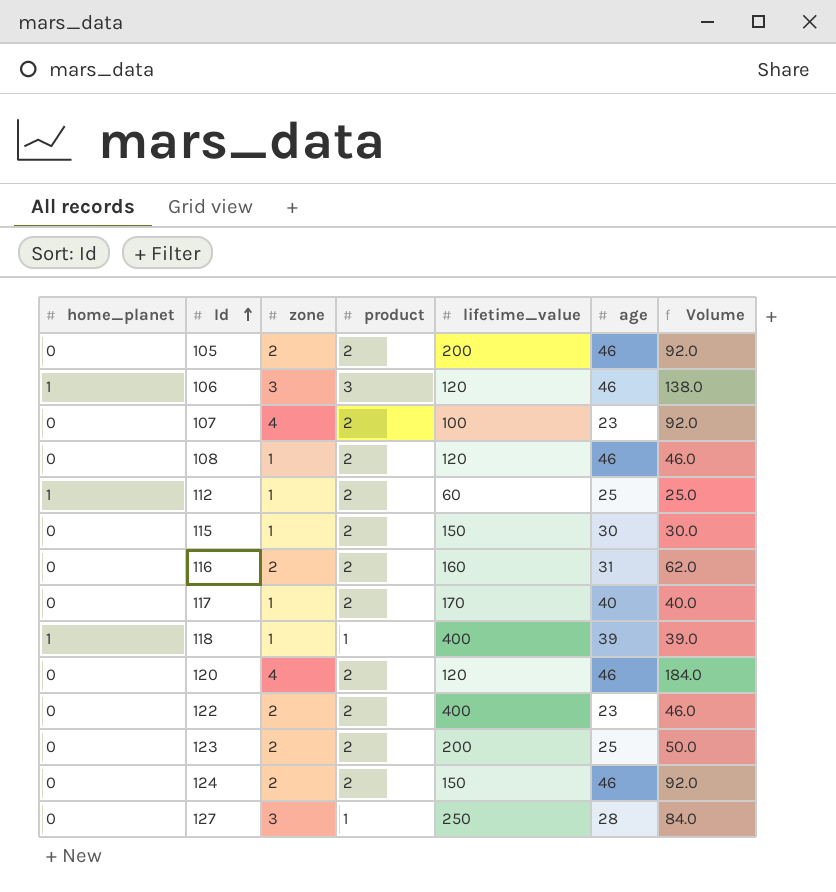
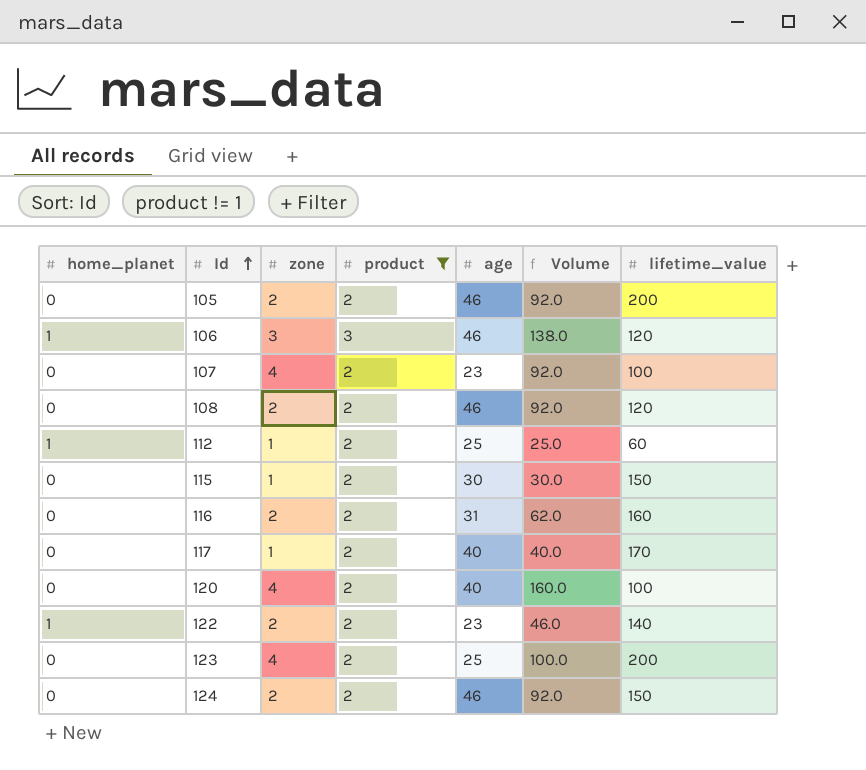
filter: none -> product != 1
column lifetime_value | position: 5 -> 7
108 | zone: 1 -> 2
108 | Volume: 46.0 -> 92.0
120 | age: 46 -> 40
120 | Volume: 184.0 -> 160.0
120 | lifetime_value: 120 -> 100
122 | home_planet: 0 -> 1
122 | lifetime_value: 400 -> 140
123 | zone: 2 -> 4
123 | Volume: 50.0 -> 100.0

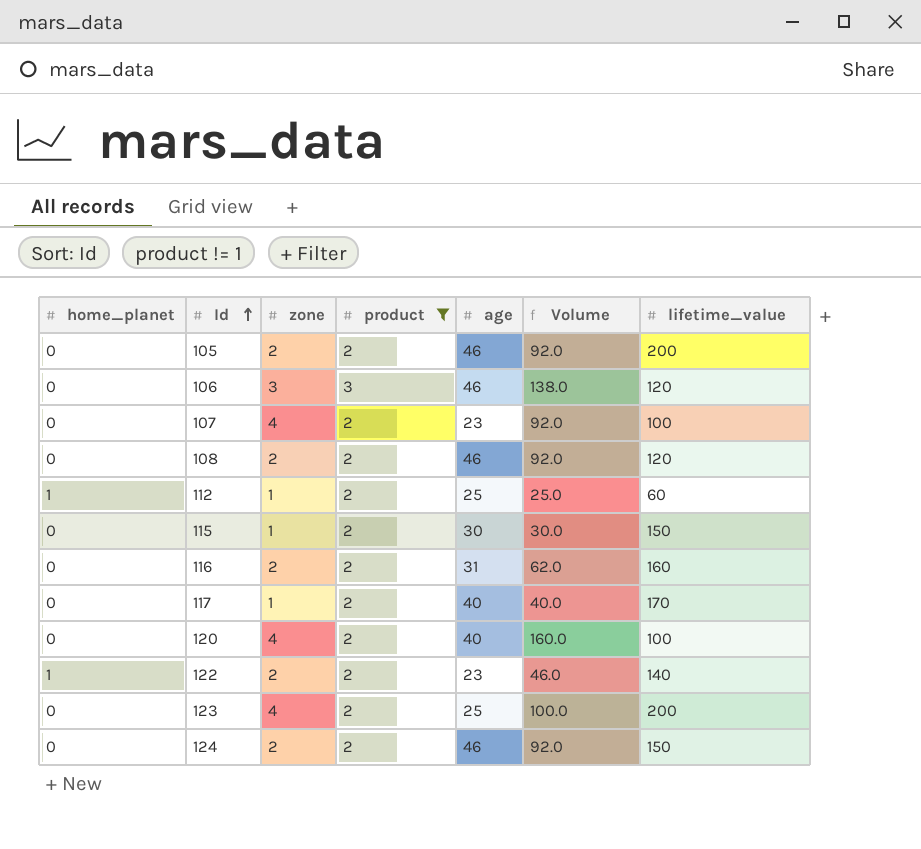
106 | home_planet: 1 -> 0

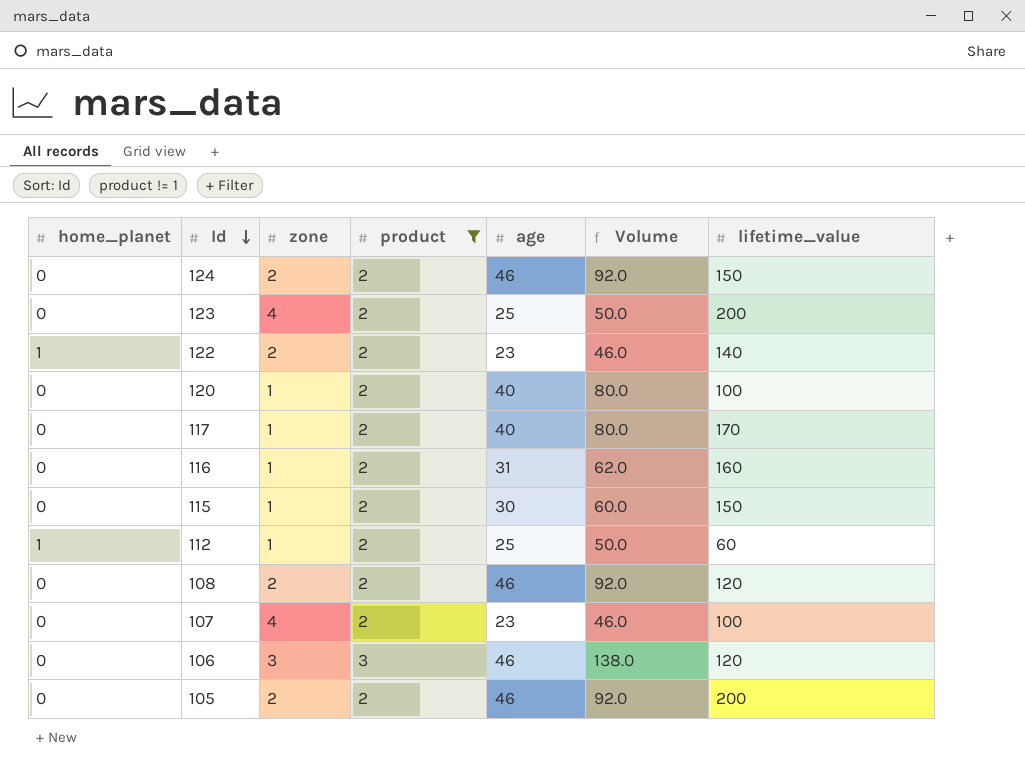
row order: Id ascending -> Id descending
column Volume | formula: [zone] * [age] -> [product] * [age]
120 | zone: 4 -> 1
116 | zone: 2 -> 1

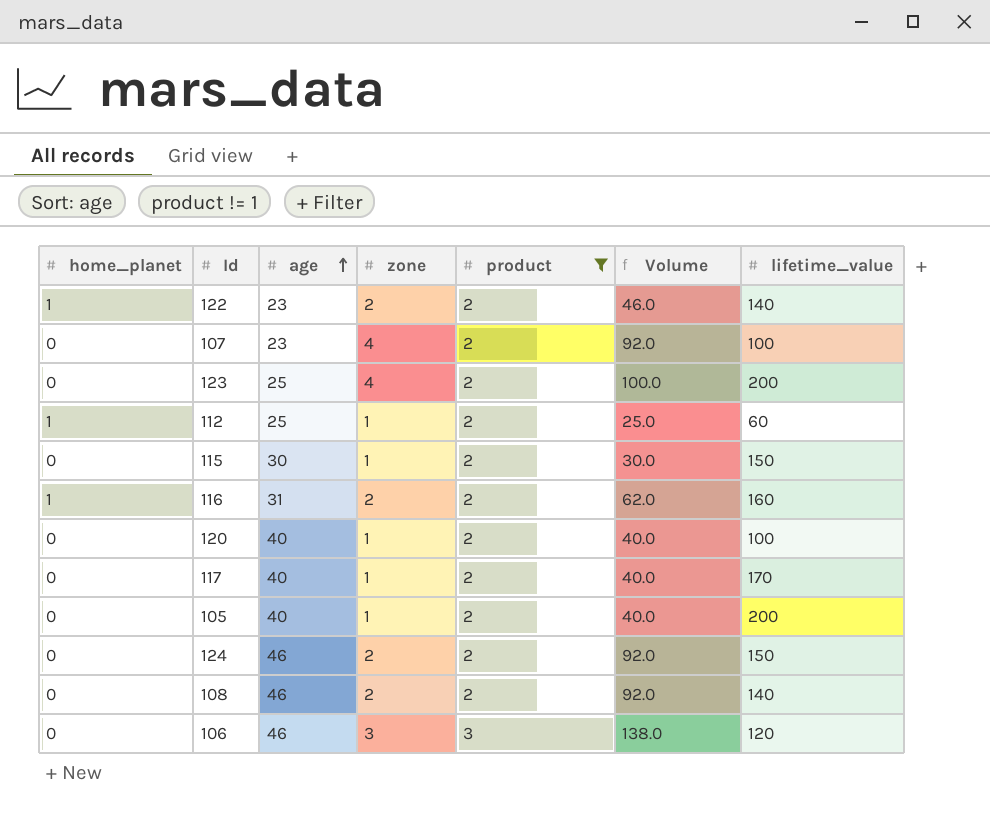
row order: Id descending -> age ascending
column age | position: 5 -> 3
column Volume | formula: [product] * [age] -> [age] * [zone]
116 | home_planet: 0 -> 1
116 | zone: 1 -> 2
105 | age: 46 -> 40
105 | zone: 2 -> 1
108 | lifetime_value: 120 -> 140

